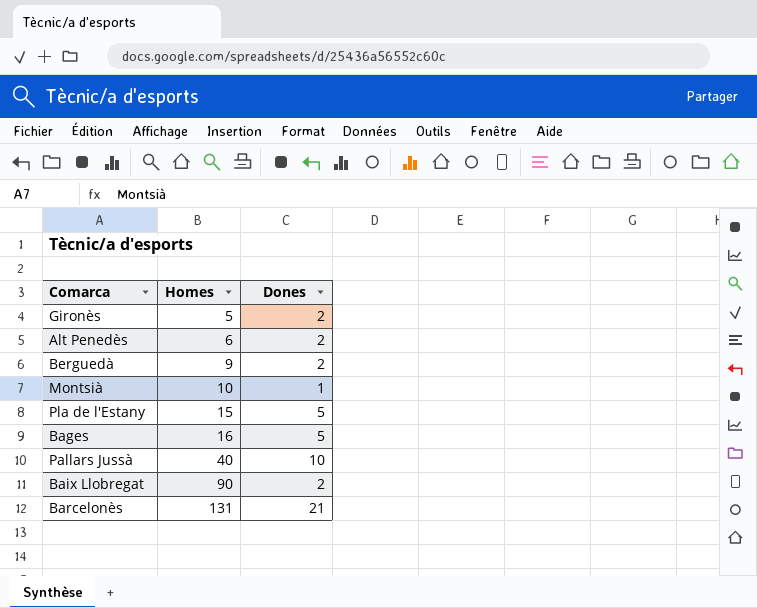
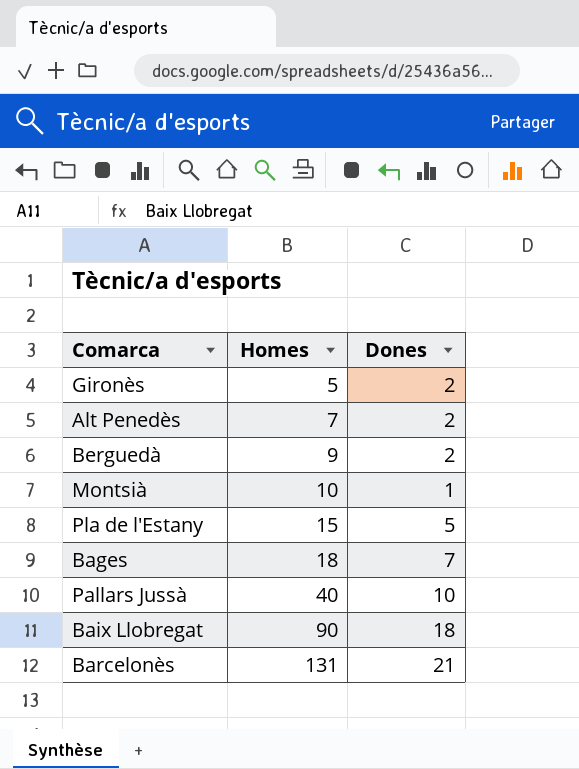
Alt Penedès | Homes: 6 -> 7
Bages | Homes: 16 -> 18
Bages | Dones: 5 -> 7
Baix Llobregat | Dones: 2 -> 18

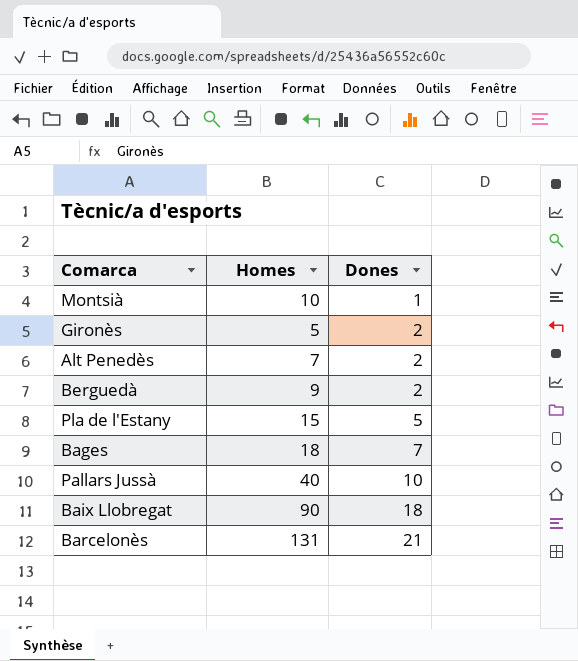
row order: Homes ascending -> Dones ascending

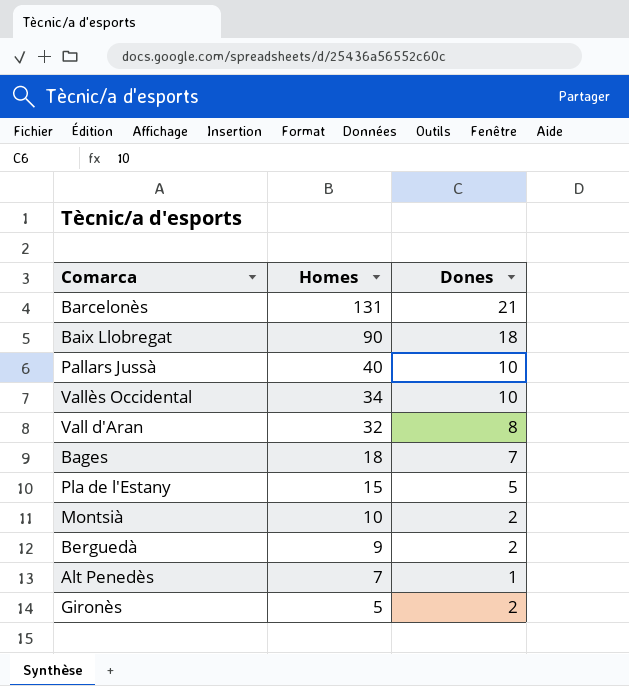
row order: Dones ascending -> Homes descending
row Vallès Occidental: none -> 34 | 10
row Vall d'Aran: none -> 32 | 8
Montsià | Dones: 1 -> 2
Alt Penedès | Dones: 2 -> 1

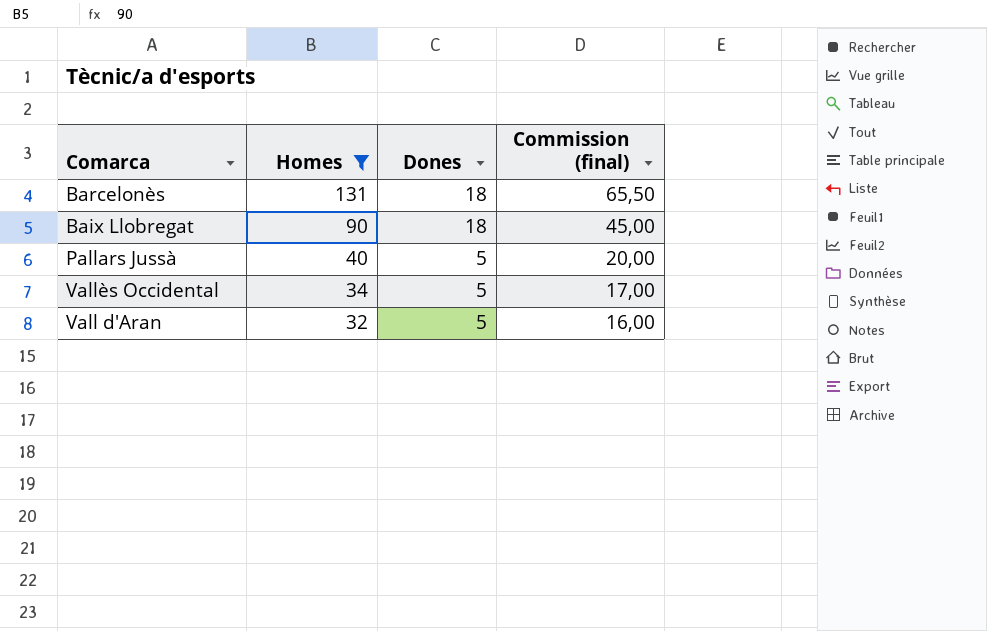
filter: none -> Homes >= 32
column Commission (final) | formula: none -> [Homes] * 0,5
Barcelonès | Dones: 21 -> 18
Pallars Jussà | Dones: 10 -> 5
Vallès Occidental | Dones: 10 -> 5
Vall d'Aran | Dones: 8 -> 5

